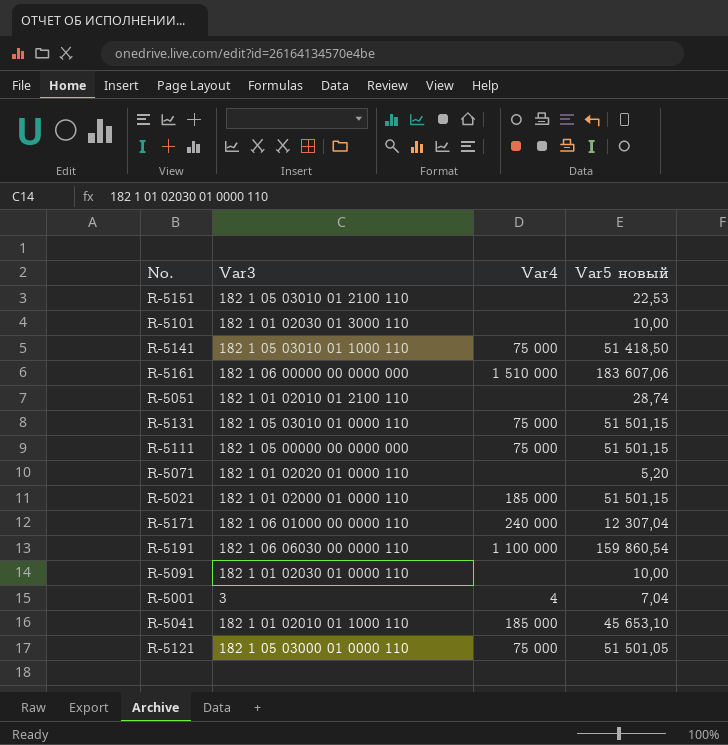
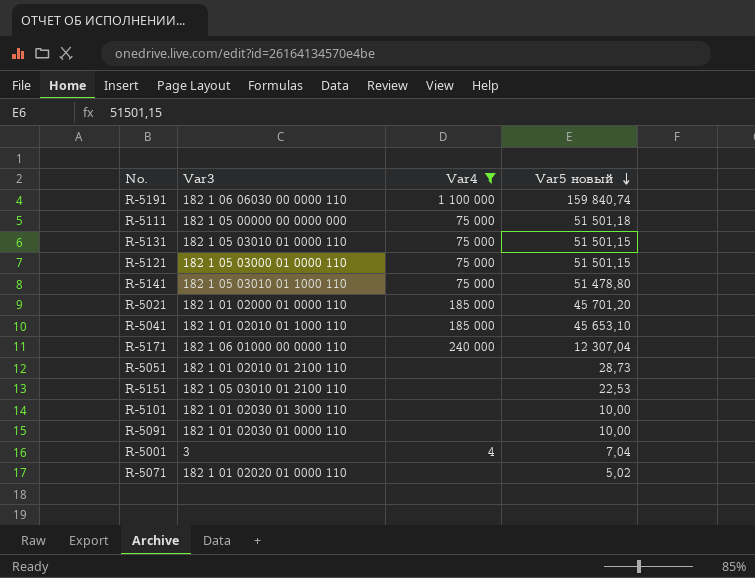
filter: none -> Var4 != 1 510 000
row order: none -> Var5 новый descending
R-5191 | Var5 новый: 159 860,54 -> 159 840,74
R-5111 | Var5 новый: 51 501,15 -> 51 501,18
R-5121 | Var5 новый: 51 501,05 -> 51 501,15
R-5141 | Var5 новый: 51 418,50 -> 51 478,80
R-5021 | Var5 новый: 51 501,15 -> 45 701,20
R-5051 | Var5 новый: 28,74 -> 28,73
R-5071 | Var5 новый: 5,20 -> 5,02

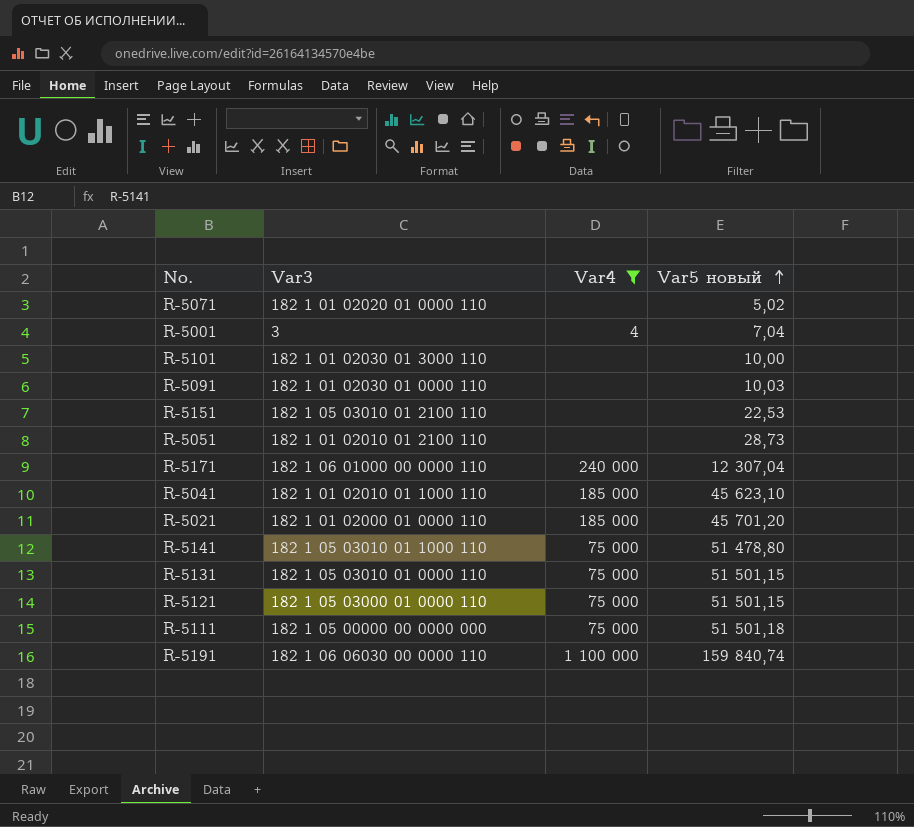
row order: Var5 новый descending -> Var5 новый ascending
R-5091 | Var5 новый: 10,00 -> 10,03
R-5041 | Var5 новый: 45 653,10 -> 45 623,10

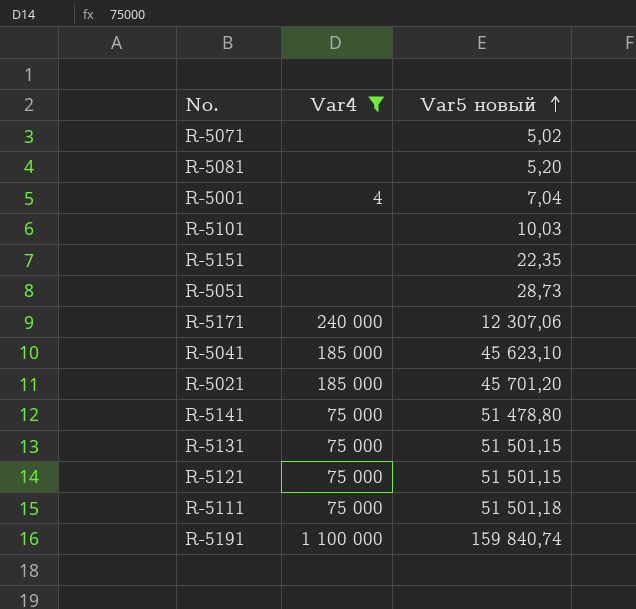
column Var3 | position: 2 -> none
row R-5091: 182 1 01 02030 01 0000 110 | none | 10,03 -> none
row R-5081: none -> none | 5,20
R-5101 | Var5 новый: 10,00 -> 10,03
R-5151 | Var5 новый: 22,53 -> 22,35
R-5171 | Var5 новый: 12 307,04 -> 12 307,06

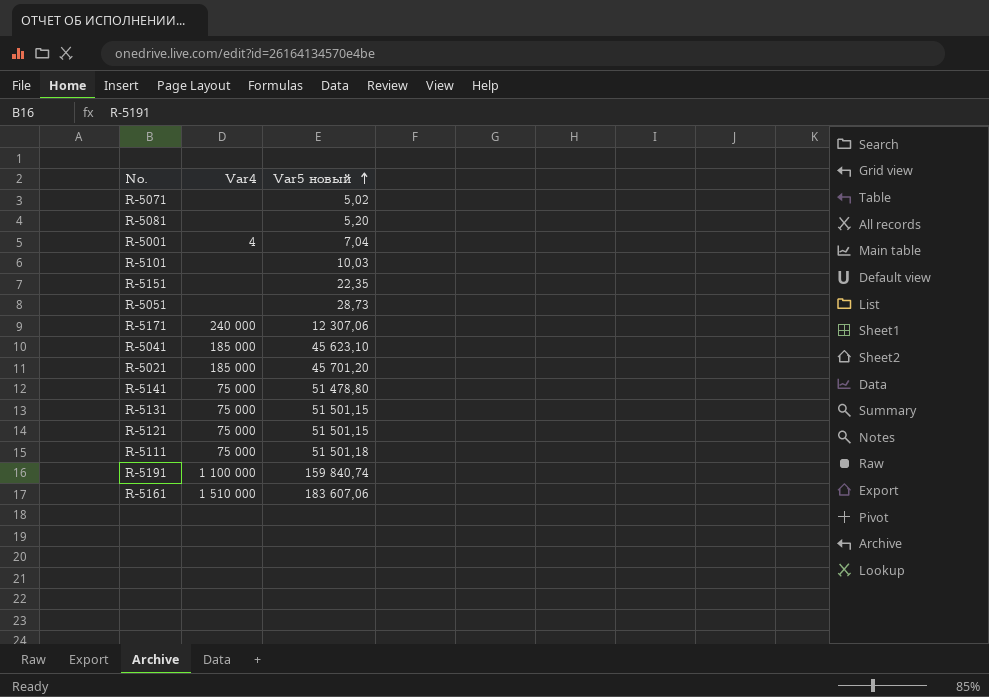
filter: Var4 != 1 510 000 -> none

